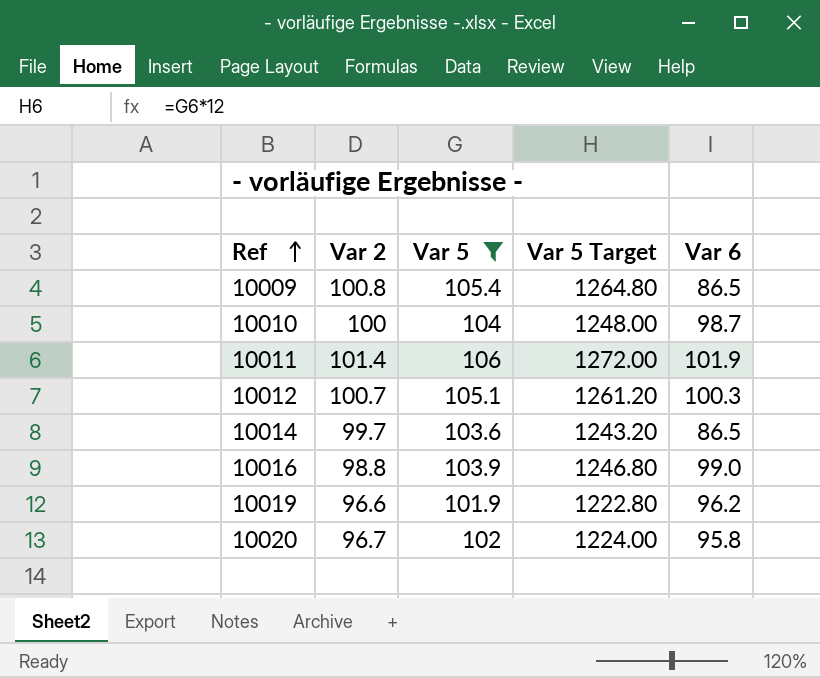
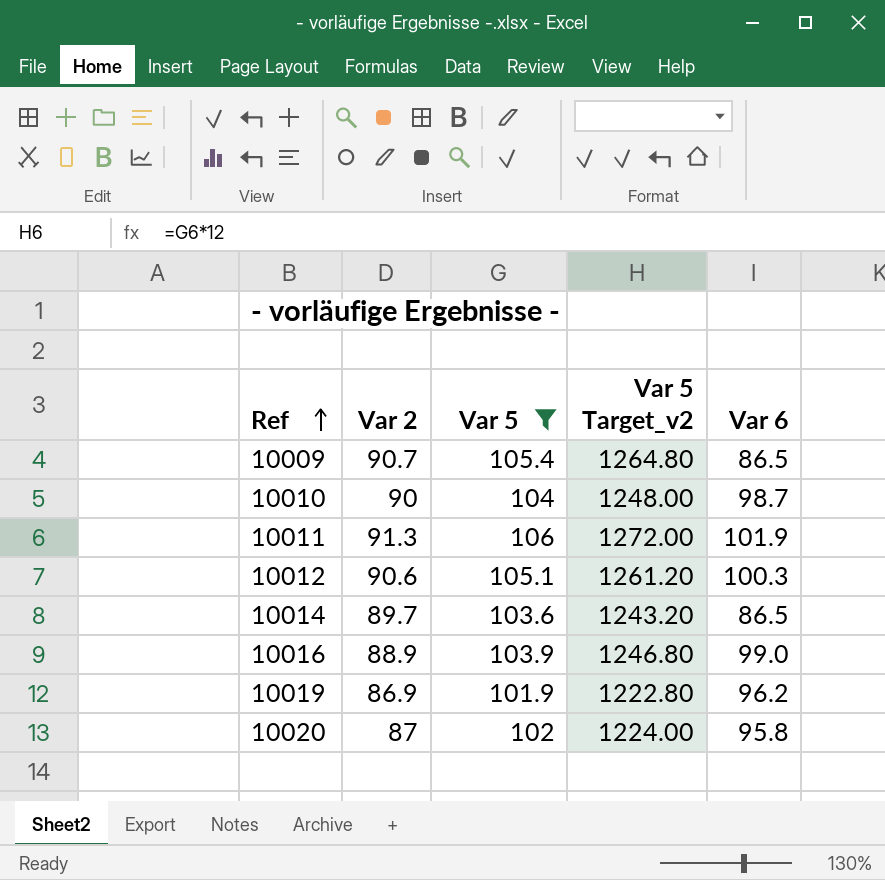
column name: Var 5 Target -> Var 5 Target_v2
10009 | Var 2: 100.8 -> 90.7
10010 | Var 2: 100 -> 90
10011 | Var 2: 101.4 -> 91.3
10012 | Var 2: 100.7 -> 90.6
10014 | Var 2: 99.7 -> 89.7
10016 | Var 2: 98.8 -> 88.9
10019 | Var 2: 96.6 -> 86.9
10020 | Var 2: 96.7 -> 87

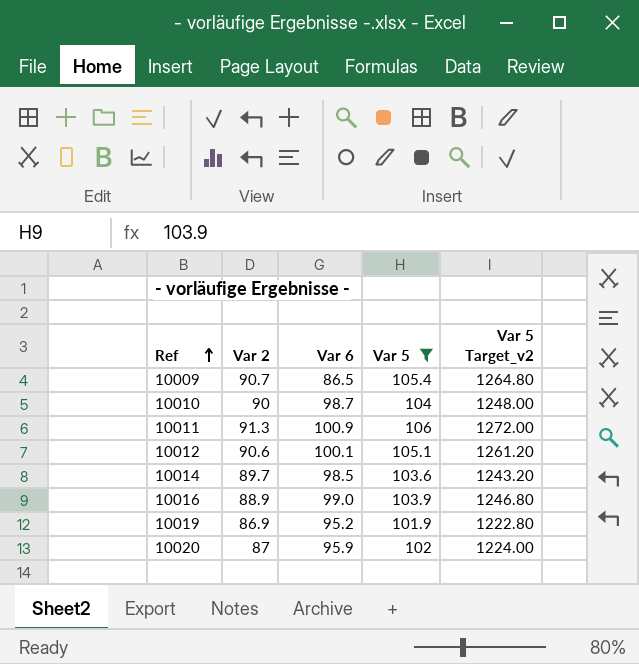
column Var 6 | position: 5 -> 3
10011 | Var 6: 101.9 -> 100.9
10012 | Var 6: 100.3 -> 100.1
10014 | Var 6: 86.5 -> 98.5
10019 | Var 6: 96.2 -> 95.2
10020 | Var 6: 95.8 -> 95.9

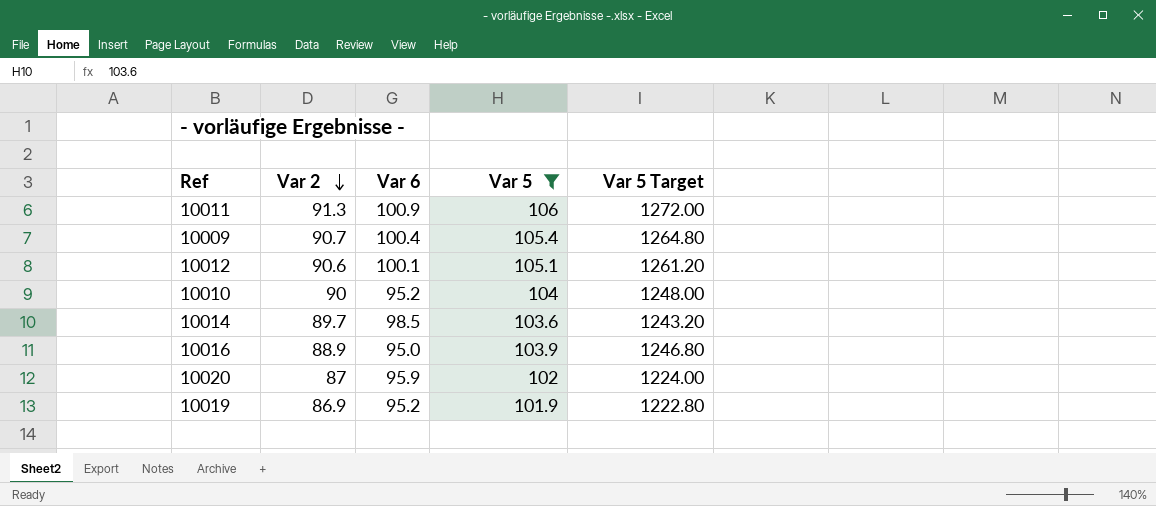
row order: Ref ascending -> Var 2 descending
column name: Var 5 Target_v2 -> Var 5 Target
10009 | Var 6: 86.5 -> 100.4
10010 | Var 6: 98.7 -> 95.2
10016 | Var 6: 99.0 -> 95.0

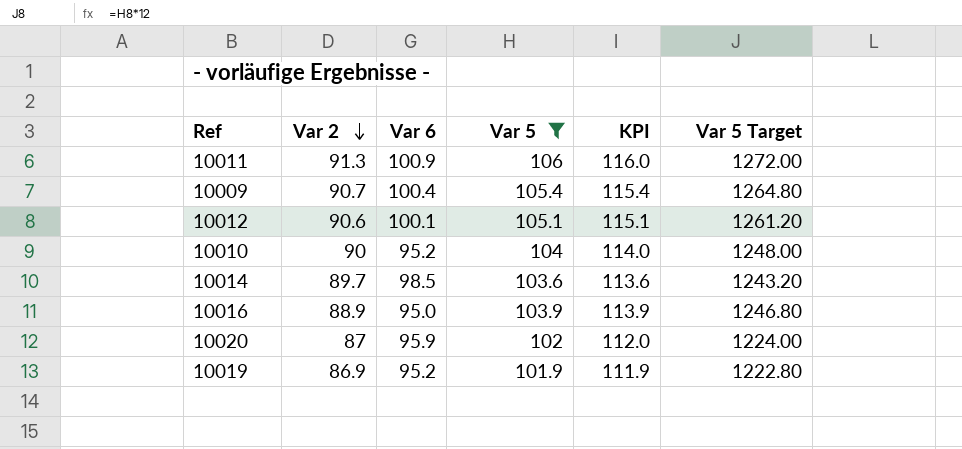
column KPI | formula: none -> [Var 5] + 10

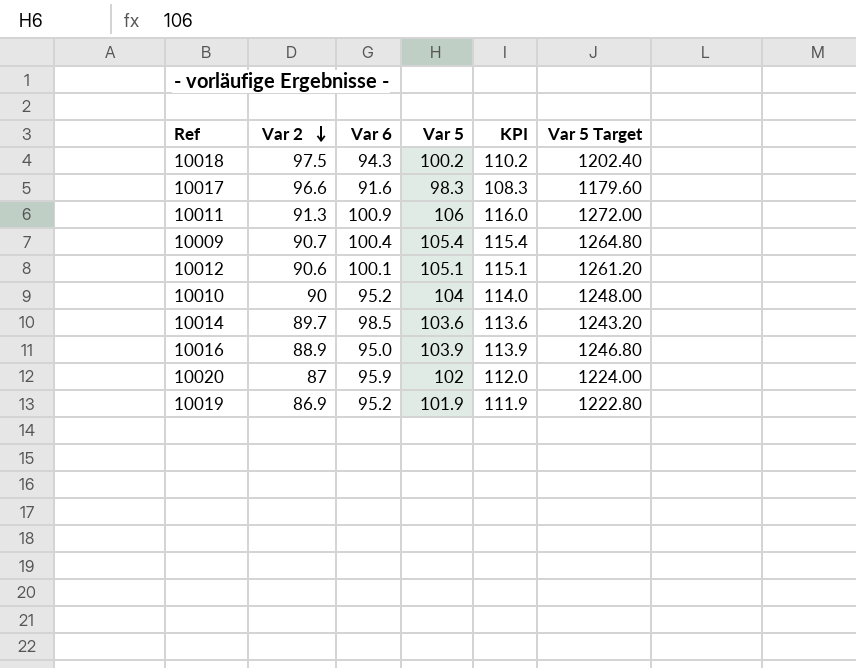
filter: Var 5 >= 101.9 -> none

